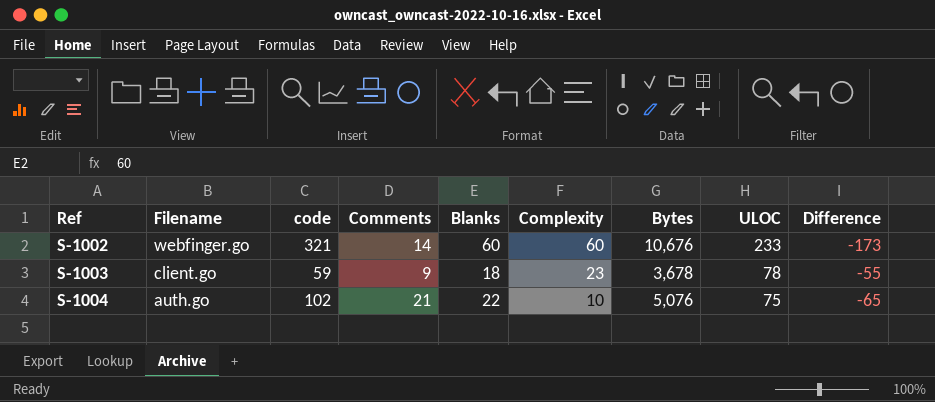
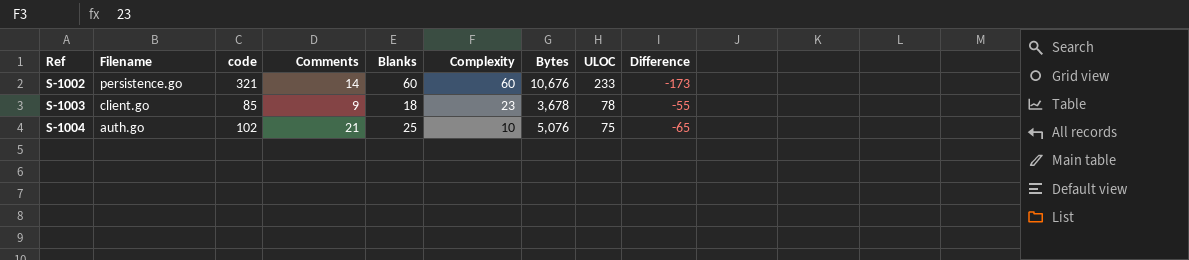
S-1002 | Filename: webfinger.go -> persistence.go
S-1003 | code: 59 -> 85
S-1004 | Blanks: 22 -> 25

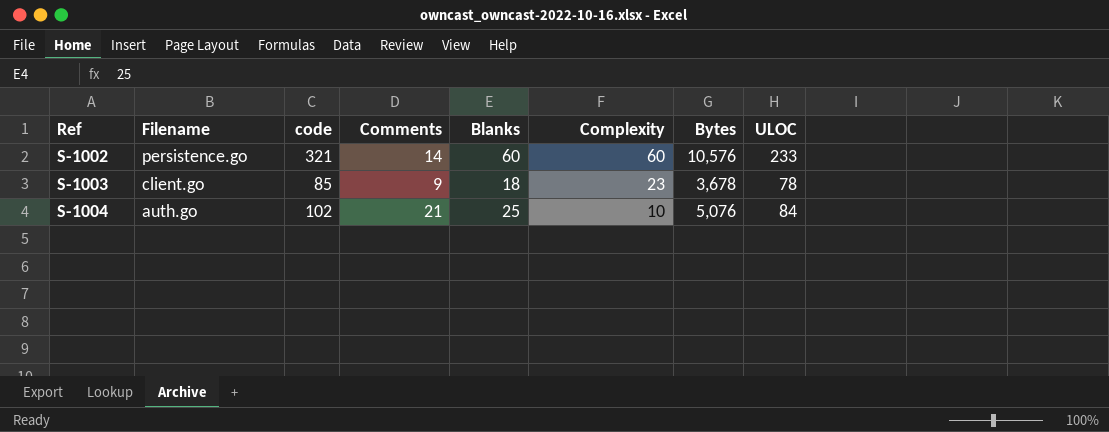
column Difference | formula: [Complexity] - [ULOC] -> none
S-1002 | Bytes: 10,676 -> 10,576
S-1004 | ULOC: 75 -> 84

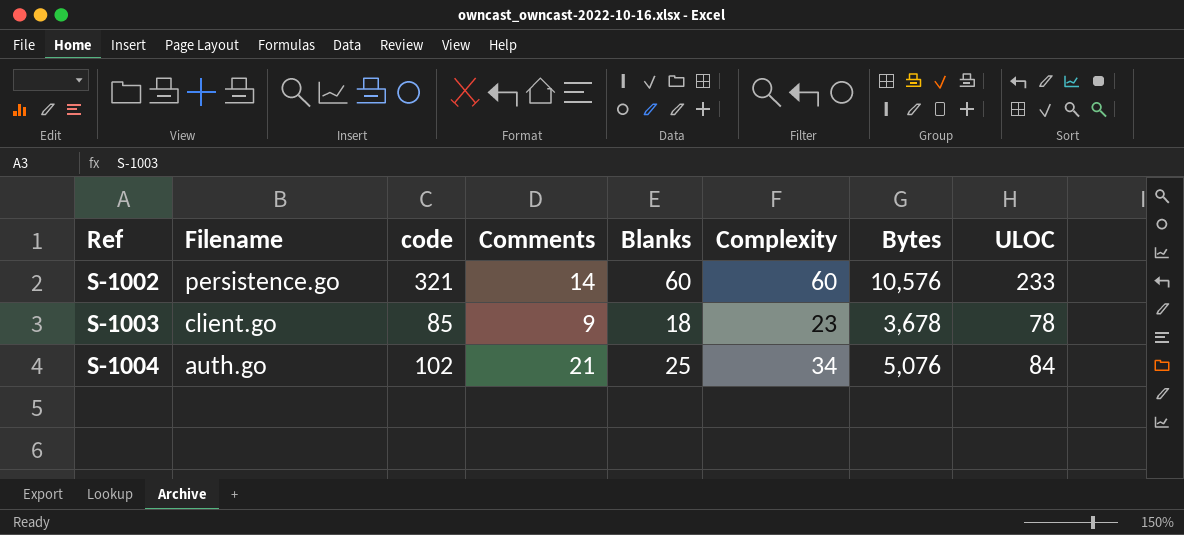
S-1004 | Complexity: 10 -> 34

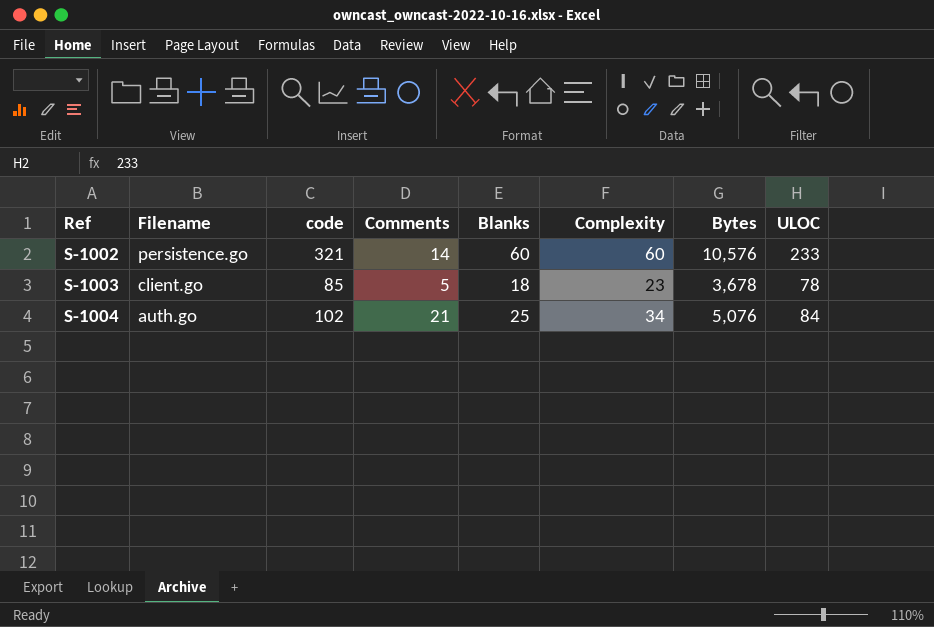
S-1003 | Comments: 9 -> 5

